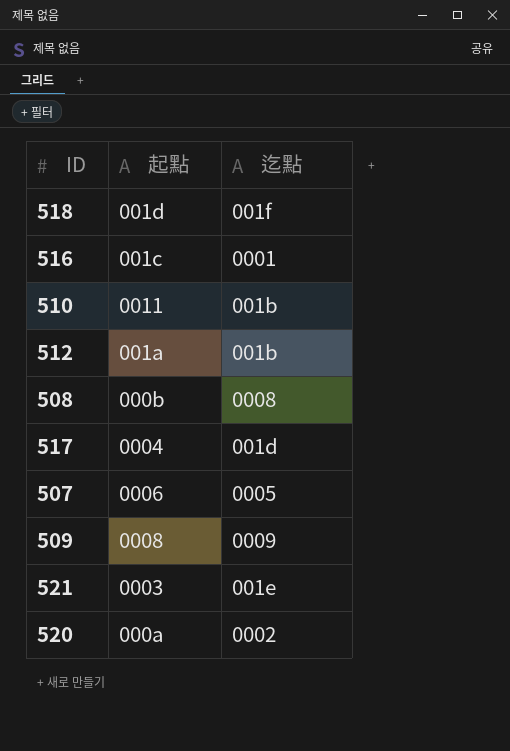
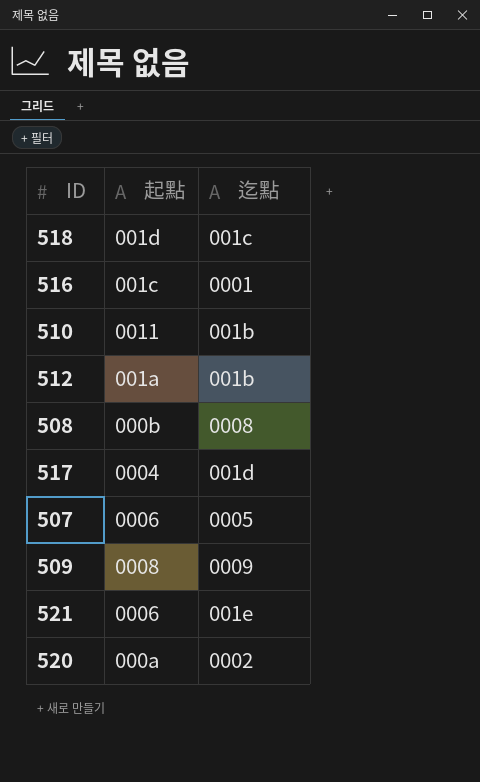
518 | 迄點: 001f -> 001c
521 | 起點: 0003 -> 0006

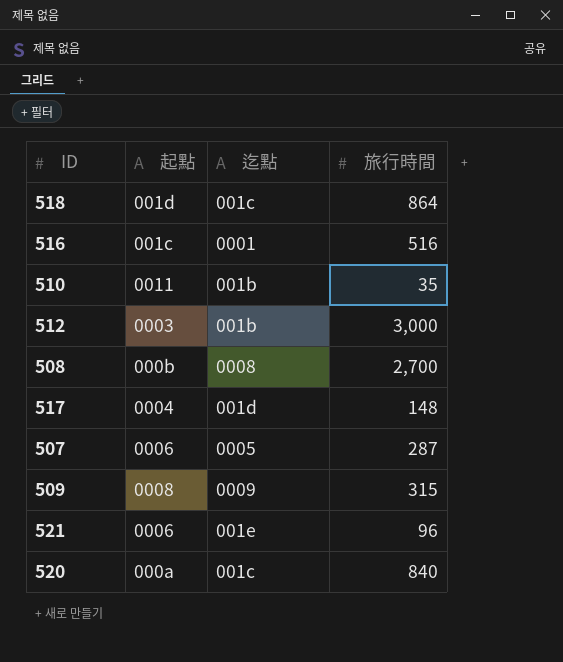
column 旅行時間 | position: none -> 4
512 | 起點: 001a -> 0003
520 | 迄點: 0002 -> 001c

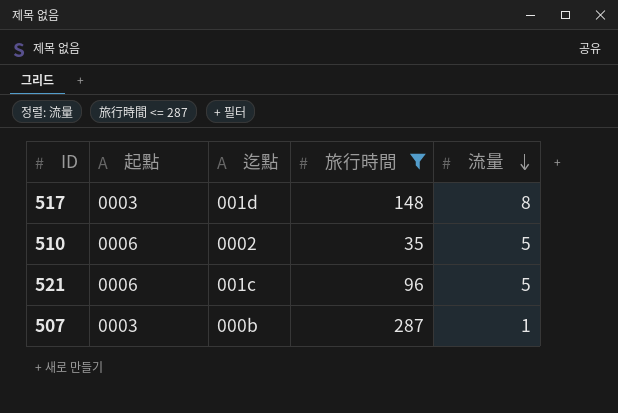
filter: none -> 旅行時間 <= 287
row order: none -> 流量 descending
column 流量 | position: none -> 5
517 | 起點: 0004 -> 0003
510 | 起點: 0011 -> 0006
510 | 迄點: 001b -> 0002
521 | 迄點: 001e -> 001c
507 | 起點: 0006 -> 0003
507 | 迄點: 0005 -> 000b

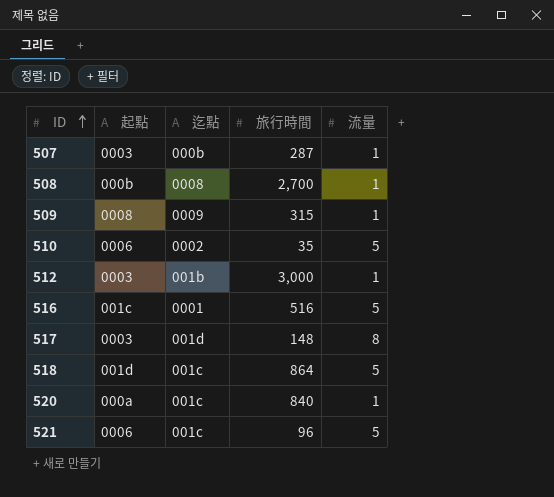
filter: 旅行時間 <= 287 -> none
row order: 流量 descending -> ID ascending

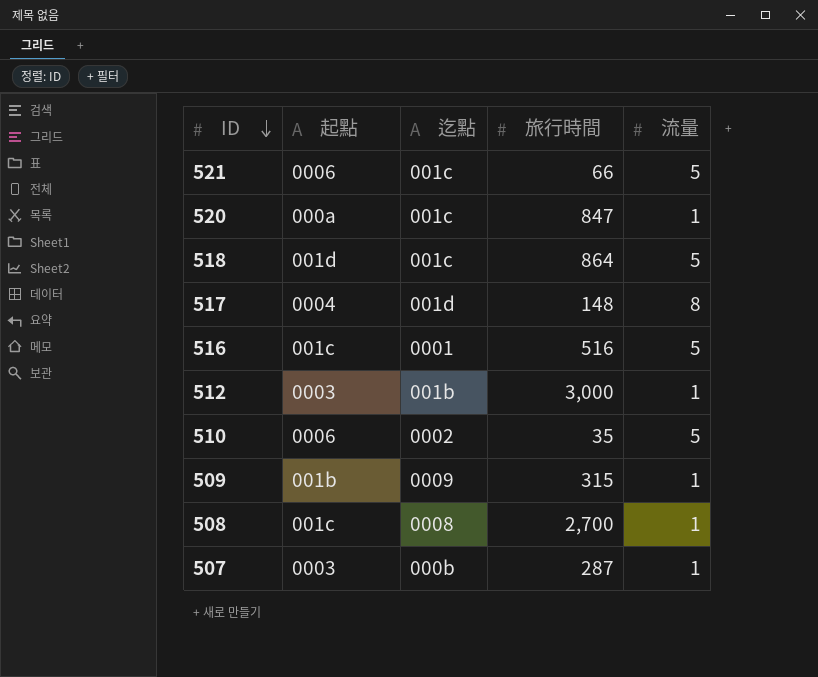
row order: ID ascending -> ID descending
521 | 旅行時間: 96 -> 66
520 | 旅行時間: 840 -> 847
517 | 起點: 0003 -> 0004
509 | 起點: 0008 -> 001b
508 | 起點: 000b -> 001c

